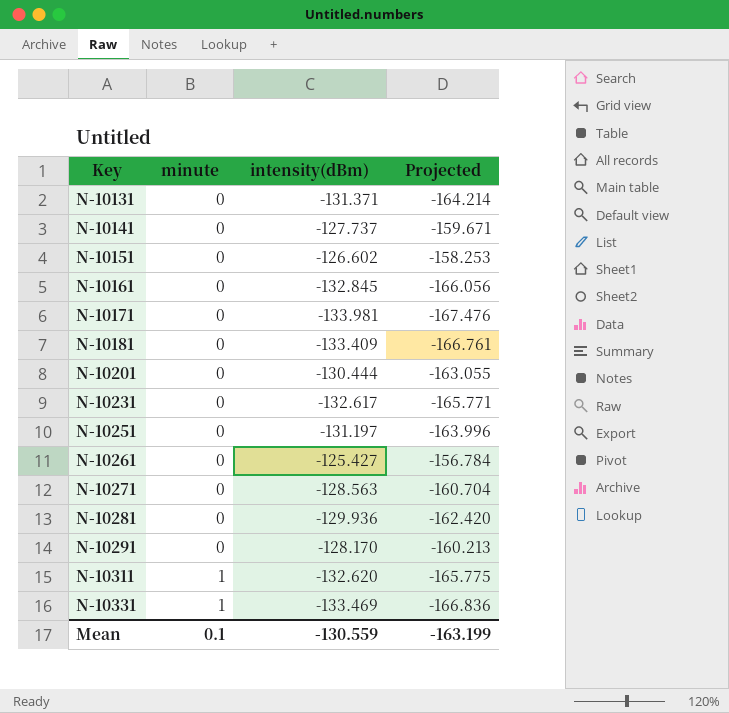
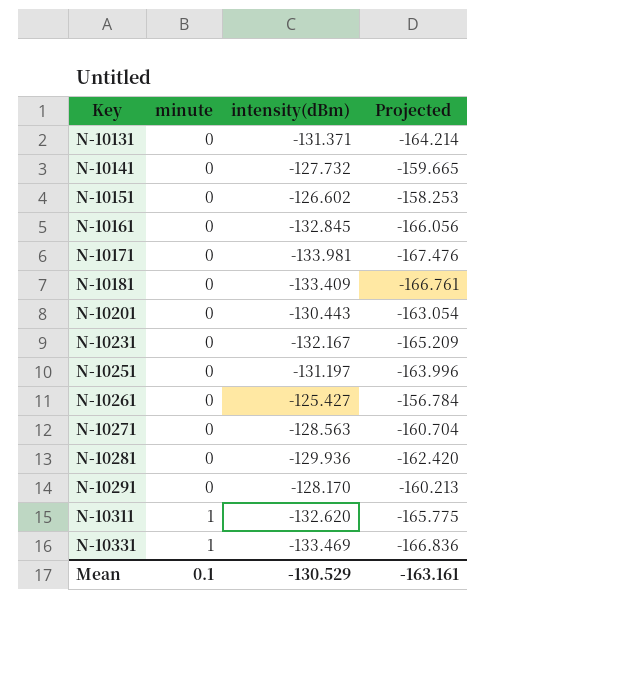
N-10141 | intensity(dBm): -127.737 -> -127.732
N-10141 | Projected: -159.671 -> -159.665
N-10201 | intensity(dBm): -130.444 -> -130.443
N-10201 | Projected: -163.055 -> -163.054
N-10231 | intensity(dBm): -132.617 -> -132.167
N-10231 | Projected: -165.771 -> -165.209
Mean | intensity(dBm): -130.559 -> -130.529
Mean | Projected: -163.199 -> -163.161

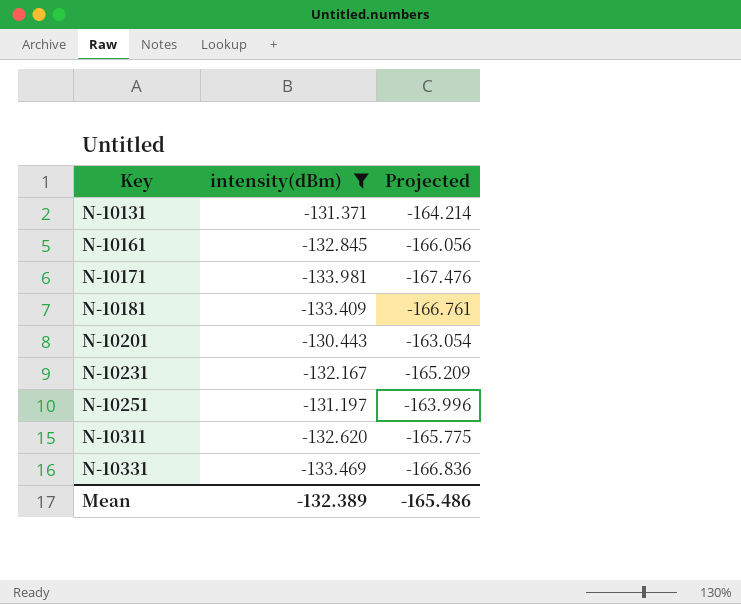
filter: none -> intensity(dBm) <= -130.443
column minute | position: 2 -> none
Mean | intensity(dBm): -130.529 -> -132.389
Mean | Projected: -163.161 -> -165.486

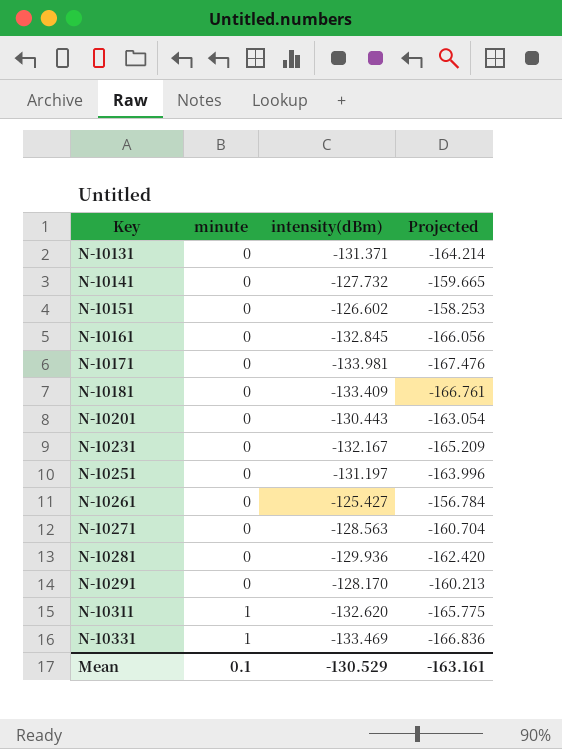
filter: intensity(dBm) <= -130.443 -> none
column minute | position: none -> 2
Mean | intensity(dBm): -132.389 -> -130.529
Mean | Projected: -165.486 -> -163.161

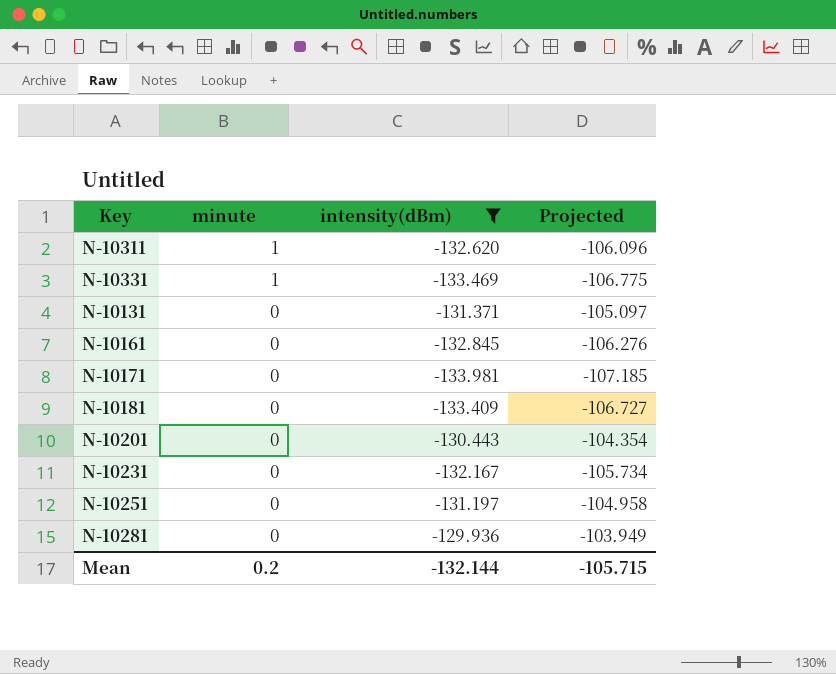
filter: none -> intensity(dBm) <= -129.936
row order: Key ascending -> minute descending
column Projected | formula: [intensity(dBm)] * 1.25 -> [intensity(dBm)] * 0.8
Mean | minute: 0.1 -> 0.2
Mean | intensity(dBm): -130.529 -> -132.144
Mean | Projected: -163.161 -> -105.715

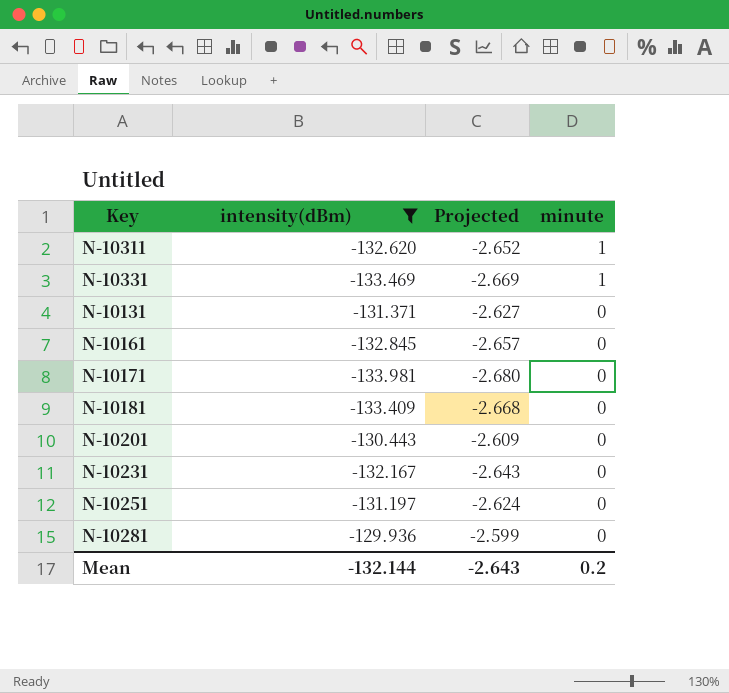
column Projected | formula: [intensity(dBm)] * 0.8 -> [intensity(dBm)] * 0.02
column minute | position: 2 -> 4
Mean | Projected: -105.715 -> -2.643

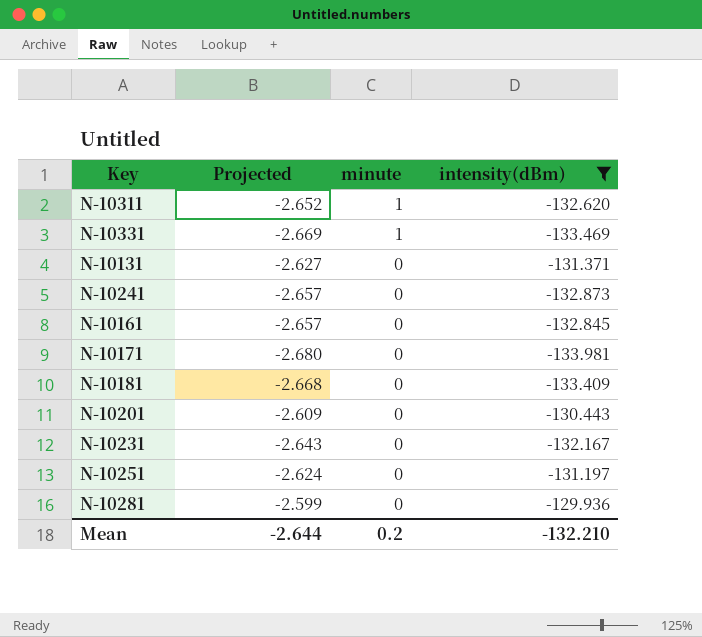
column intensity(dBm) | position: 2 -> 4
row N-10241: none -> -2.657 | 0 | -132.873
Mean | Projected: -2.643 -> -2.644
Mean | intensity(dBm): -132.144 -> -132.210

